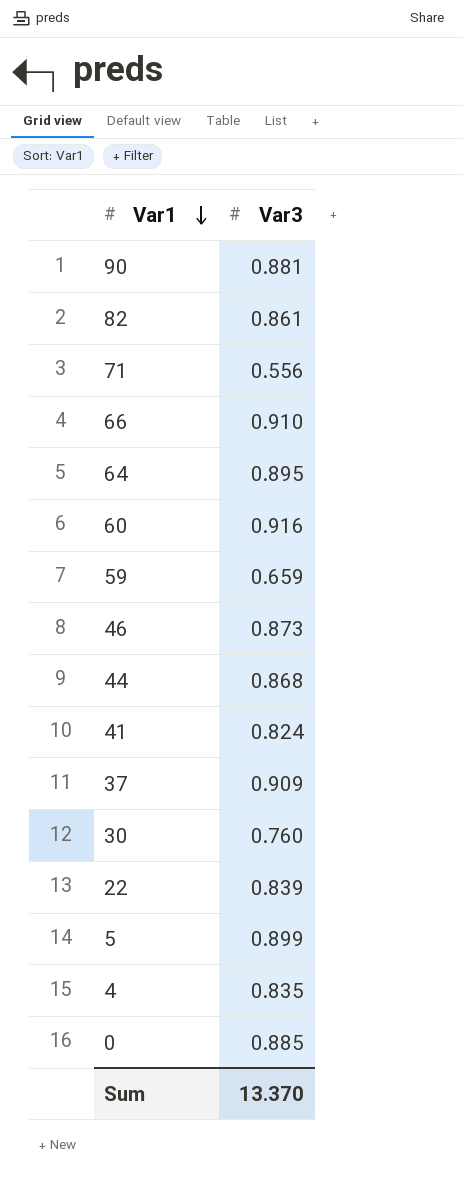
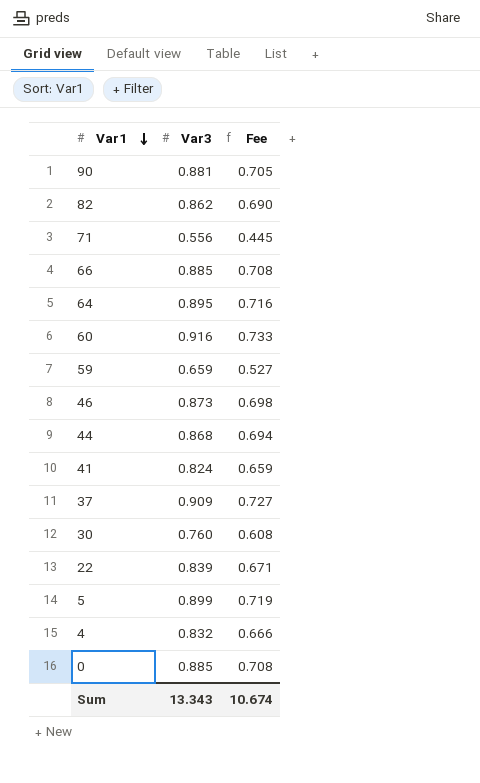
column Fee | formula: none -> [Var3] * 0.8
82 | Var3: 0.861 -> 0.862
66 | Var3: 0.910 -> 0.885
4 | Var3: 0.835 -> 0.832
Sum | Var3: 13.370 -> 13.343

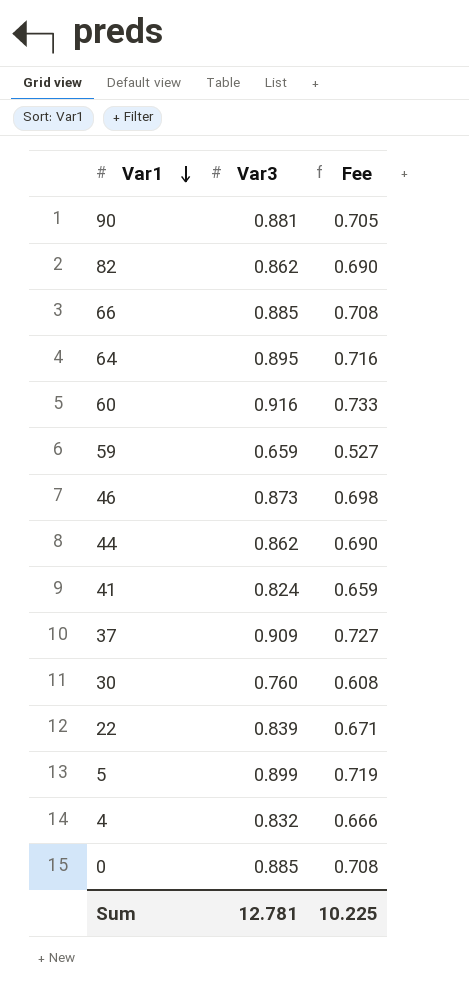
row 71: 0.556 | 0.445 -> none
44 | Var3: 0.868 -> 0.862
44 | Fee: 0.694 -> 0.690
Sum | Var3: 13.343 -> 12.781
Sum | Fee: 10.674 -> 10.225

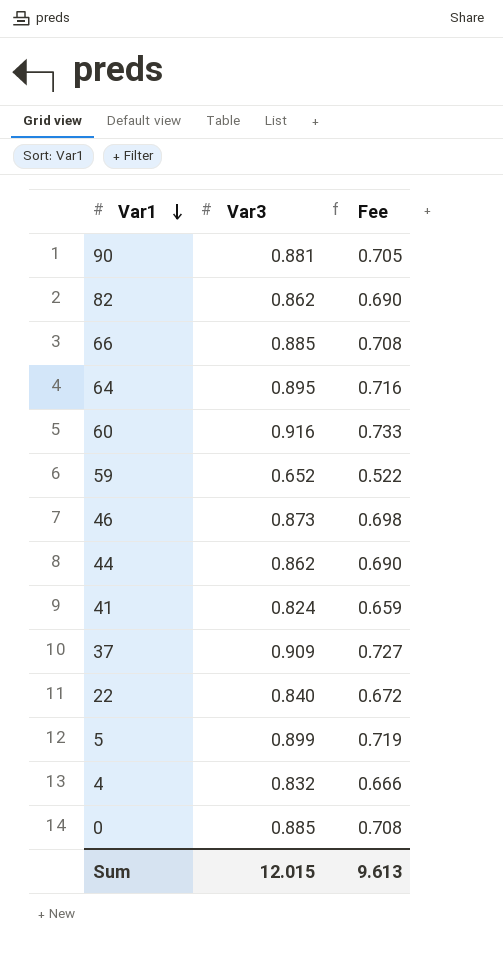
row 30: 0.760 | 0.608 -> none
59 | Var3: 0.659 -> 0.652
59 | Fee: 0.527 -> 0.522
22 | Var3: 0.839 -> 0.840
22 | Fee: 0.671 -> 0.672
Sum | Var3: 12.781 -> 12.015
Sum | Fee: 10.225 -> 9.613

